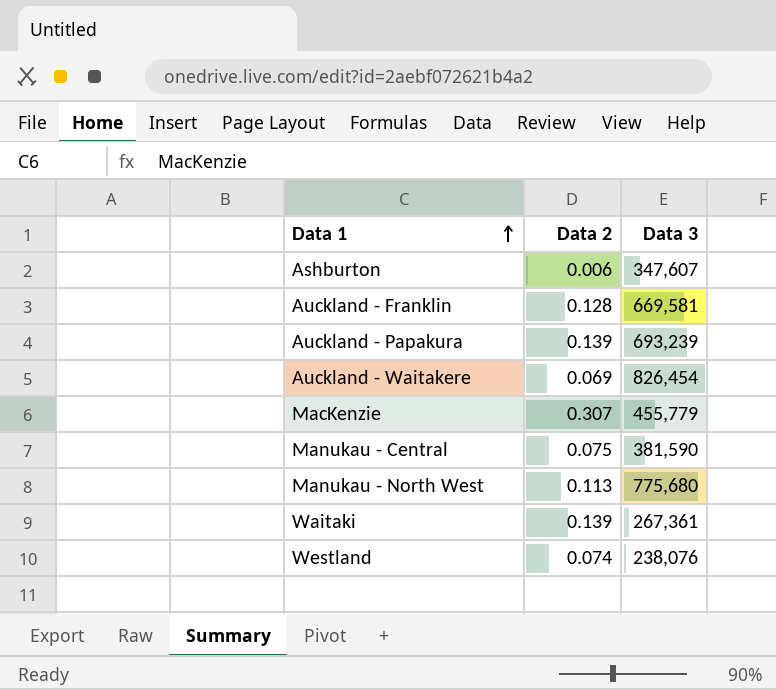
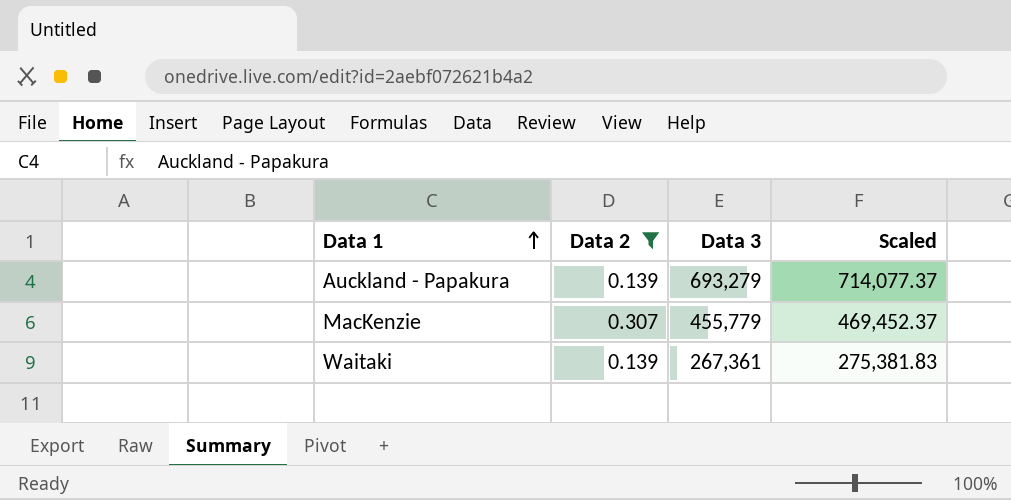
filter: none -> Data 2 >= 0.139
column Scaled | formula: none -> [Data 3] * 1.03
Auckland - Papakura | Data 3: 693,239 -> 693,279

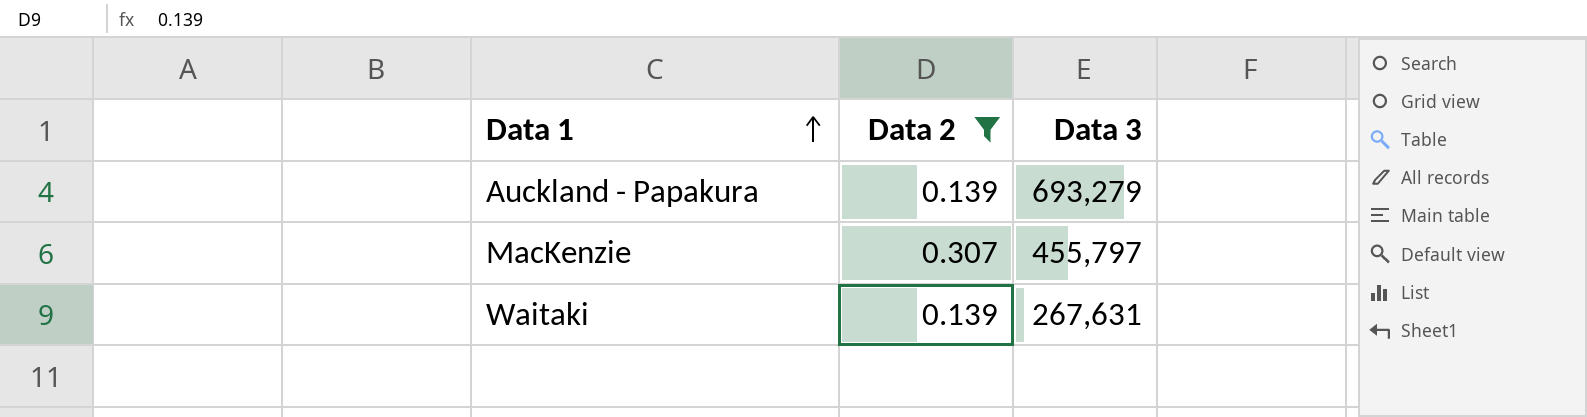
column Scaled | formula: [Data 3] * 1.03 -> none
MacKenzie | Data 3: 455,779 -> 455,797
Waitaki | Data 3: 267,361 -> 267,631

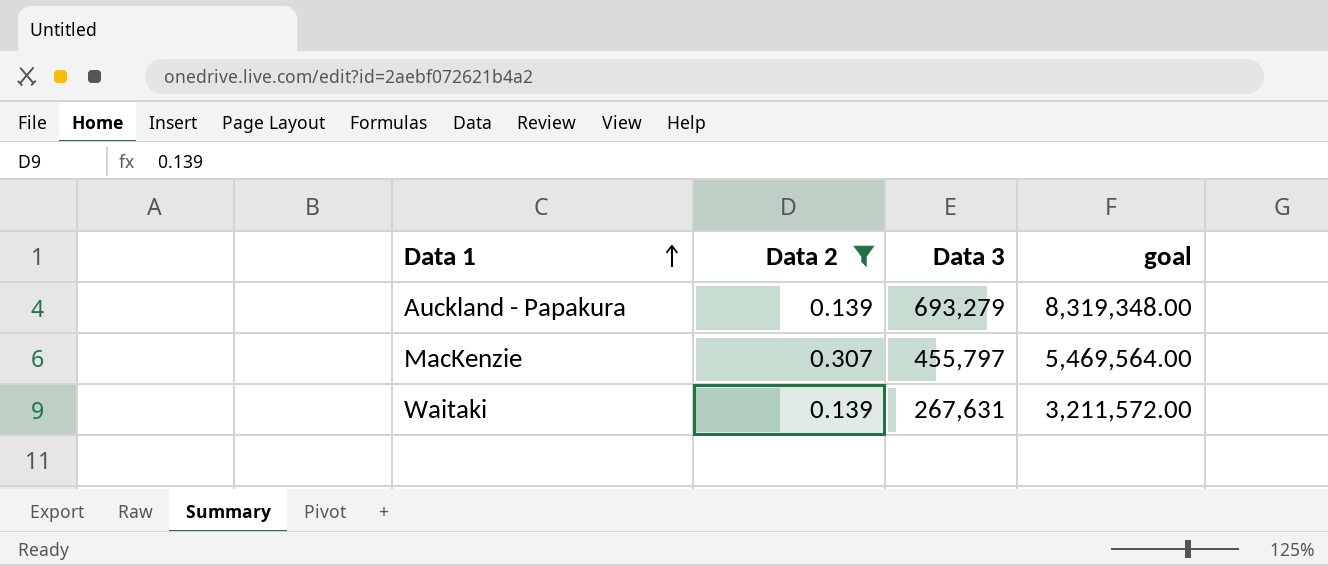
column goal | formula: none -> [Data 3] * 12

